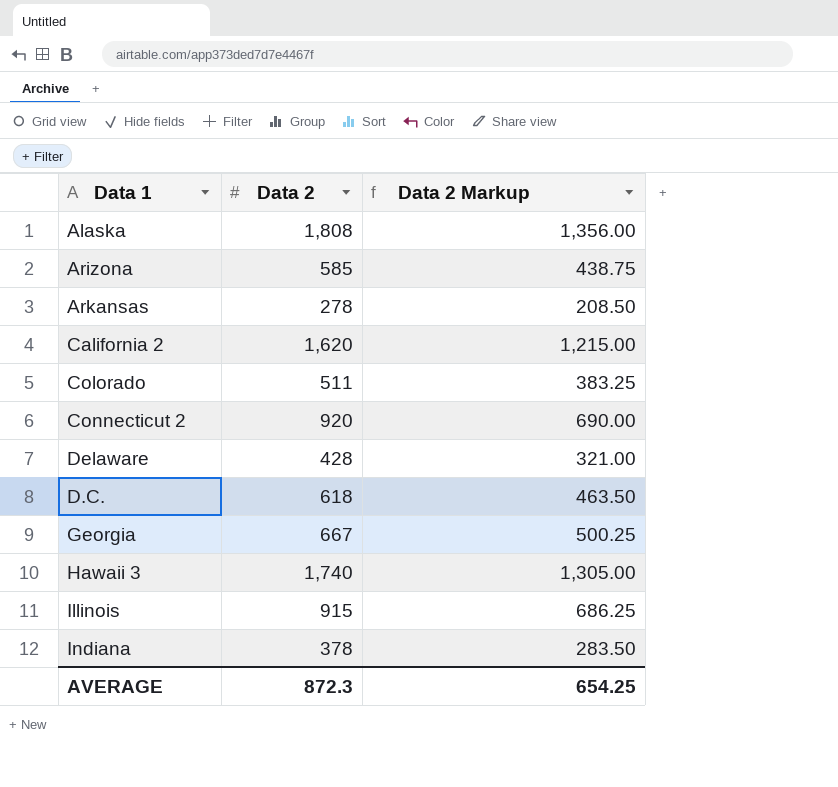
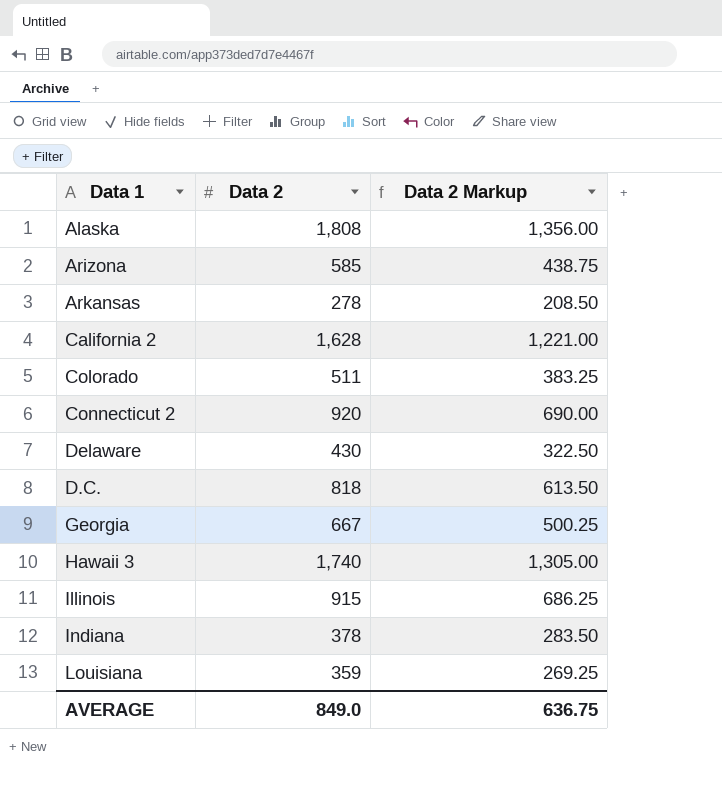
California 2 | Data 2: 1,620 -> 1,628
California 2 | Data 2 Markup: 1,215.00 -> 1,221.00
Delaware | Data 2: 428 -> 430
Delaware | Data 2 Markup: 321.00 -> 322.50
D.C. | Data 2: 618 -> 818
D.C. | Data 2 Markup: 463.50 -> 613.50
row Louisiana: none -> 359 | 269.25
AVERAGE | Data 2: 872.3 -> 849.0
AVERAGE | Data 2 Markup: 654.25 -> 636.75

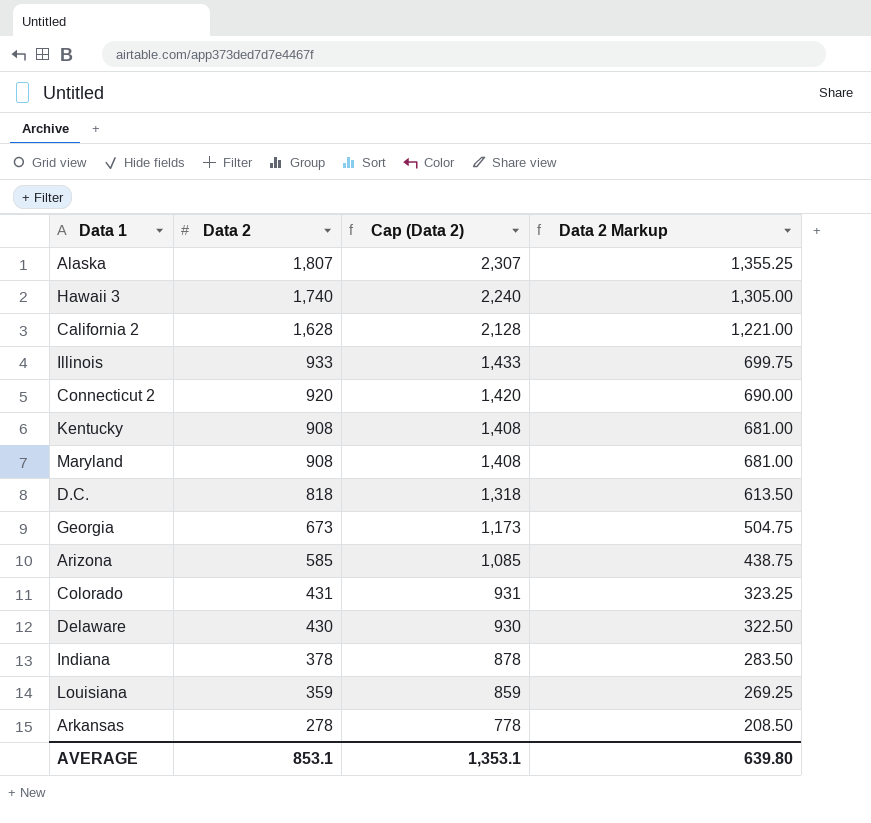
row order: none -> Data 2 descending
column Cap (Data 2) | formula: none -> [Data 2] + 500
Alaska | Data 2: 1,808 -> 1,807
Alaska | Data 2 Markup: 1,356.00 -> 1,355.25
Illinois | Data 2: 915 -> 933
Illinois | Data 2 Markup: 686.25 -> 699.75
row Kentucky: none -> 908 | 1,408 | 681.00
row Maryland: none -> 908 | 1,408 | 681.00
Georgia | Data 2: 667 -> 673
Georgia | Data 2 Markup: 500.25 -> 504.75
Colorado | Data 2: 511 -> 431
Colorado | Data 2 Markup: 383.25 -> 323.25
AVERAGE | Data 2: 849.0 -> 853.1
AVERAGE | Data 2 Markup: 636.75 -> 639.80

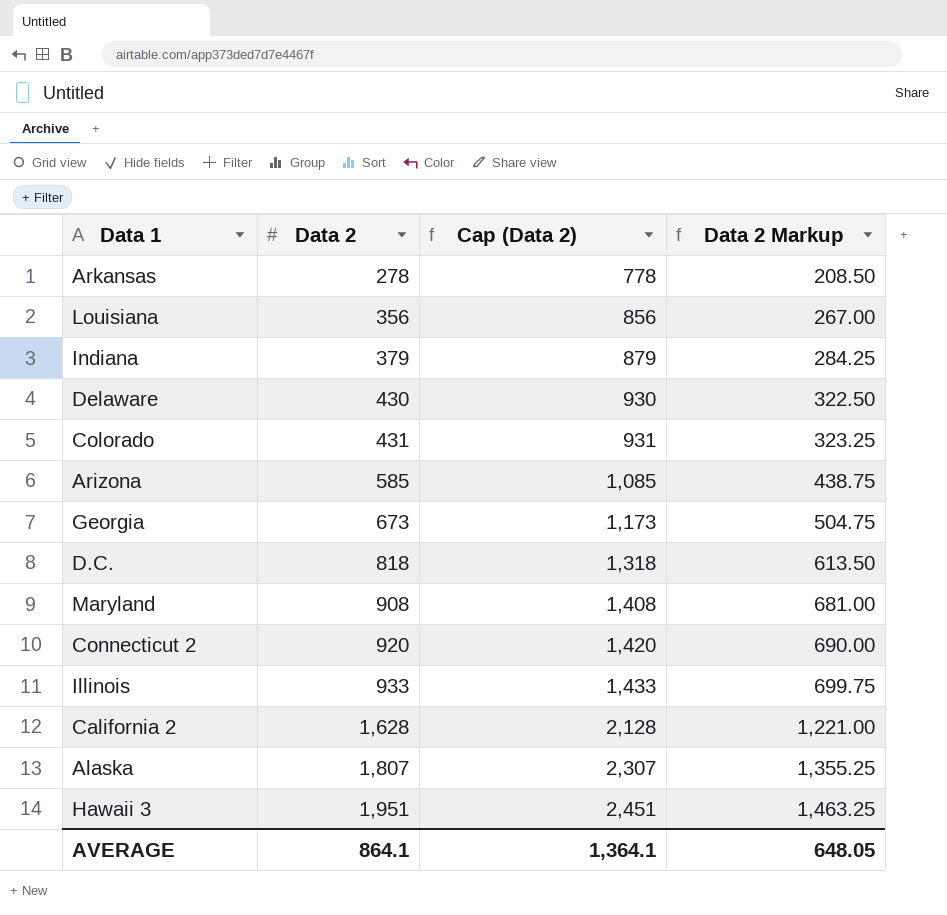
row order: Data 2 descending -> Data 2 ascending
row Kentucky: 908 | 1,408 | 681.00 -> none
Louisiana | Data 2: 359 -> 356
Louisiana | Cap (Data 2): 859 -> 856
Louisiana | Data 2 Markup: 269.25 -> 267.00
Indiana | Data 2: 378 -> 379
Indiana | Cap (Data 2): 878 -> 879
Indiana | Data 2 Markup: 283.50 -> 284.25
Hawaii 3 | Data 2: 1,740 -> 1,951
Hawaii 3 | Cap (Data 2): 2,240 -> 2,451
Hawaii 3 | Data 2 Markup: 1,305.00 -> 1,463.25
AVERAGE | Data 2: 853.1 -> 864.1
AVERAGE | Cap (Data 2): 1,353.1 -> 1,364.1
AVERAGE | Data 2 Markup: 639.80 -> 648.05

